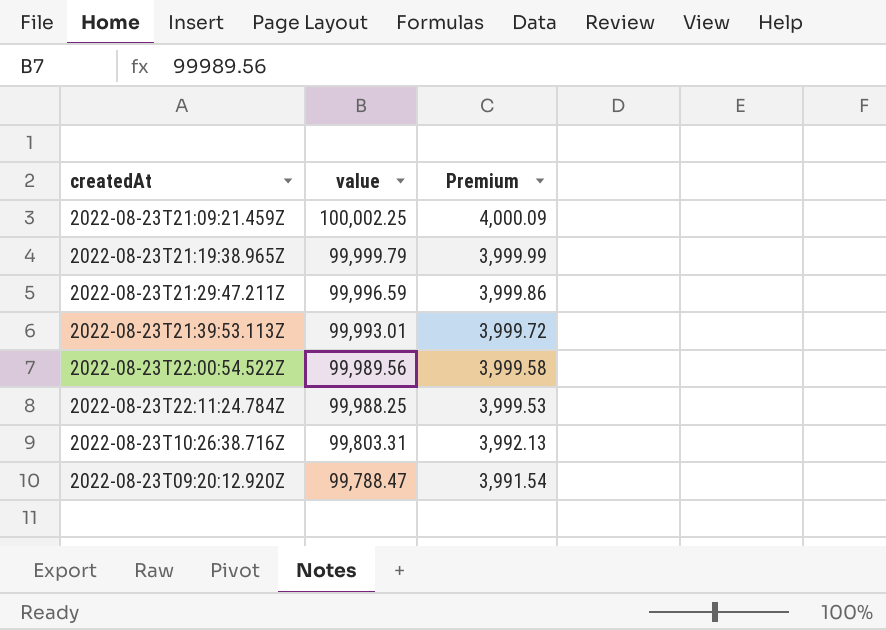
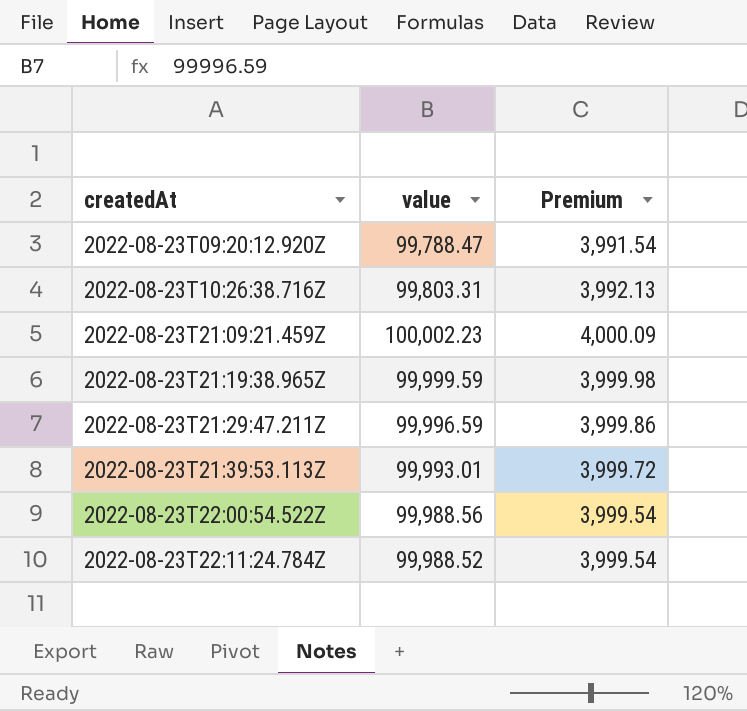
row order: value descending -> createdAt ascending
2022-08-23T21:09:21.459Z | value: 100,002.25 -> 100,002.23
2022-08-23T21:19:38.965Z | value: 99,999.79 -> 99,999.59
2022-08-23T21:19:38.965Z | Premium: 3,999.99 -> 3,999.98
2022-08-23T22:00:54.522Z | value: 99,989.56 -> 99,988.56
2022-08-23T22:00:54.522Z | Premium: 3,999.58 -> 3,999.54
2022-08-23T22:11:24.784Z | value: 99,988.25 -> 99,988.52
2022-08-23T22:11:24.784Z | Premium: 3,999.53 -> 3,999.54

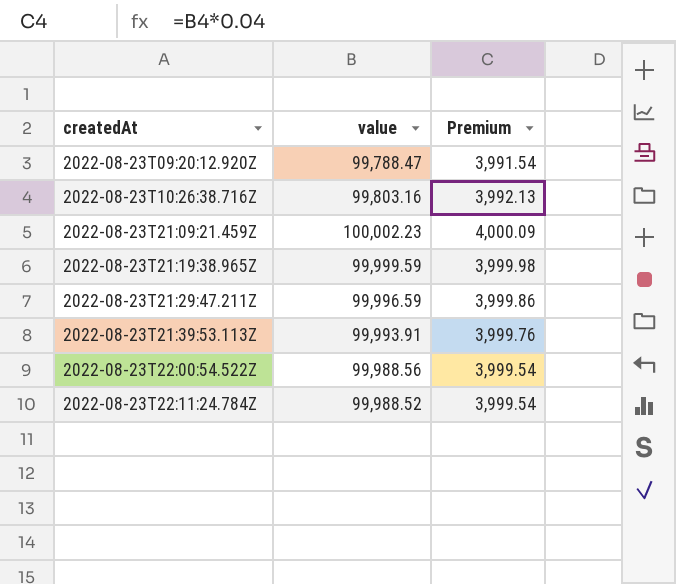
2022-08-23T10:26:38.716Z | value: 99,803.31 -> 99,803.16
2022-08-23T21:39:53.113Z | value: 99,993.01 -> 99,993.91
2022-08-23T21:39:53.113Z | Premium: 3,999.72 -> 3,999.76

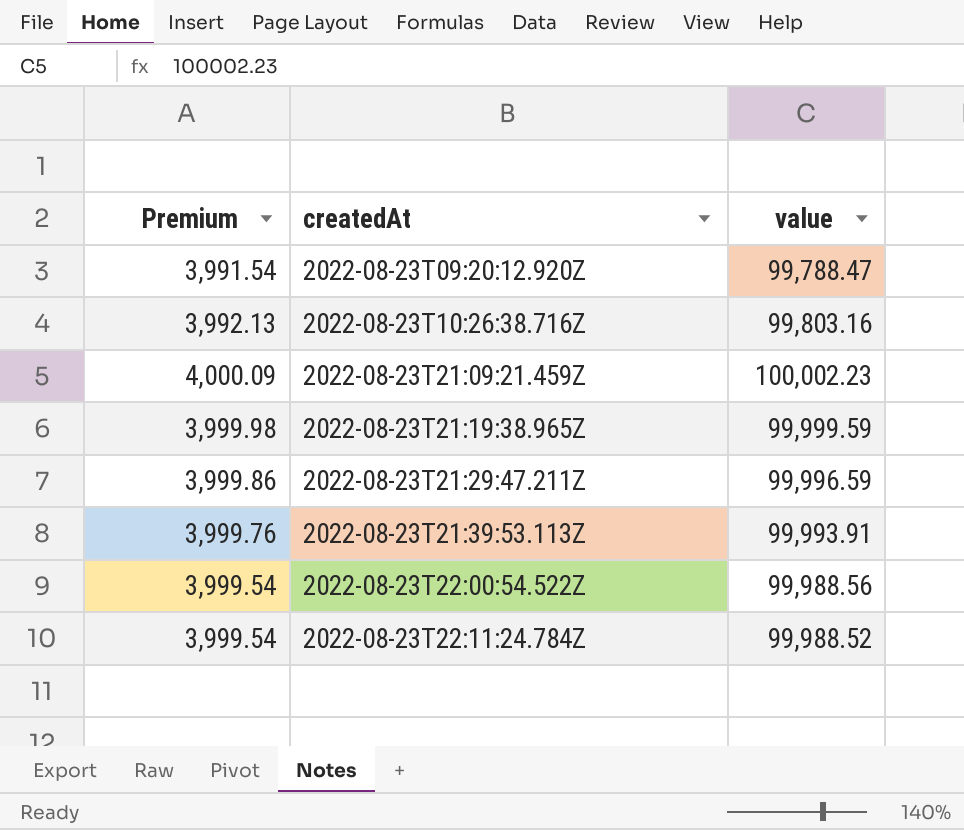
column Premium | position: 3 -> 1

